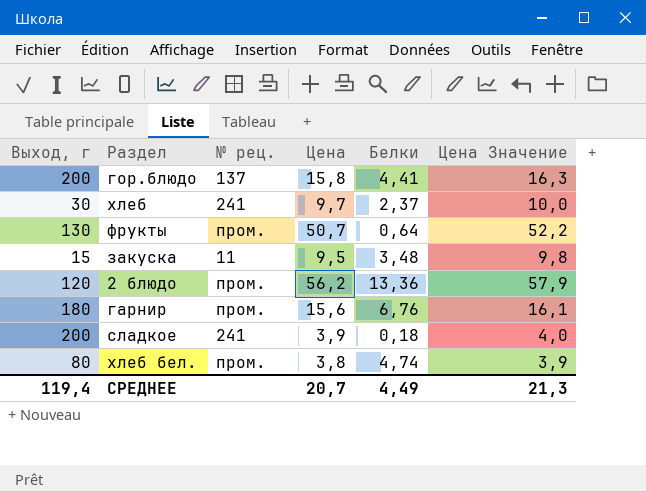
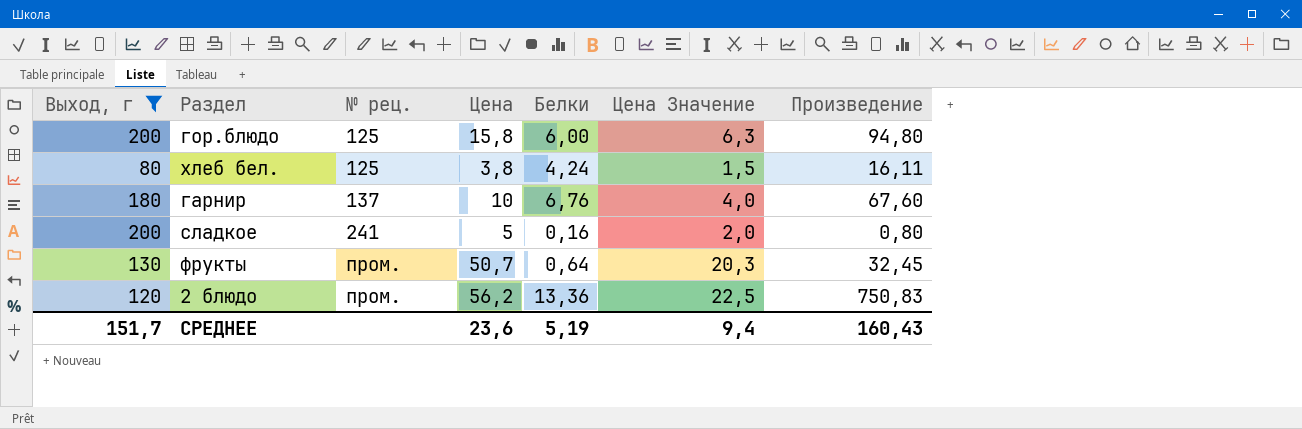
filter: none -> Выход, г >= 80
row order: none -> № рец. ascending
column Цена Значение | formula: [Цена] * 1,03 -> [Цена] * 0,4
column Произведение | formula: none -> [Цена] * [Белки]
гор.блюдо | № рец.: 137 -> 125
гор.блюдо | Белки: 4,41 -> 6,00
хлеб бел. | № рец.: пром. -> 125
хлеб бел. | Белки: 4,74 -> 4,24
гарнир | № рец.: пром. -> 137
гарнир | Цена: 15,6 -> 10
сладкое | Цена: 3,9 -> 5
сладкое | Белки: 0,18 -> 0,16
СРЕДНЕЕ | Выход, г: 119,4 -> 151,7
СРЕДНЕЕ | Цена: 20,7 -> 23,6
СРЕДНЕЕ | Белки: 4,49 -> 5,19
СРЕДНЕЕ | Цена Значение: 21,3 -> 9,4

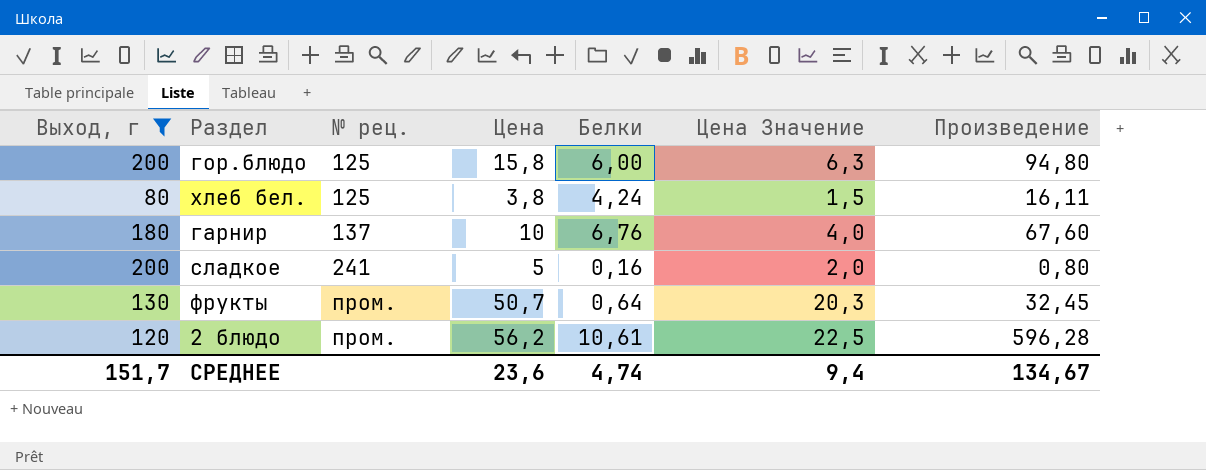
2 блюдо | Белки: 13,36 -> 10,61
2 блюдо | Произведение: 750,83 -> 596,28
СРЕДНЕЕ | Белки: 5,19 -> 4,74
СРЕДНЕЕ | Произведение: 160,43 -> 134,67

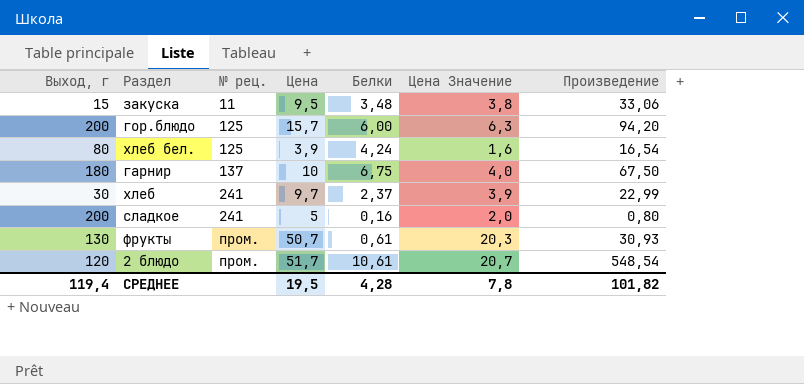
filter: Выход, г >= 80 -> none
гор.блюдо | Цена: 15,8 -> 15,7
гор.блюдо | Произведение: 94,80 -> 94,20
хлеб бел. | Цена: 3,8 -> 3,9
хлеб бел. | Цена Значение: 1,5 -> 1,6
хлеб бел. | Произведение: 16,11 -> 16,54
гарнир | Белки: 6,76 -> 6,75
гарнир | Произведение: 67,60 -> 67,50
фрукты | Белки: 0,64 -> 0,61
фрукты | Произведение: 32,45 -> 30,93
2 блюдо | Цена: 56,2 -> 51,7
2 блюдо | Цена Значение: 22,5 -> 20,7
2 блюдо | Произведение: 596,28 -> 548,54
СРЕДНЕЕ | Выход, г: 151,7 -> 119,4
СРЕДНЕЕ | Цена: 23,6 -> 19,5
СРЕДНЕЕ | Белки: 4,74 -> 4,28
СРЕДНЕЕ | Цена Значение: 9,4 -> 7,8
СРЕДНЕЕ | Произведение: 134,67 -> 101,82

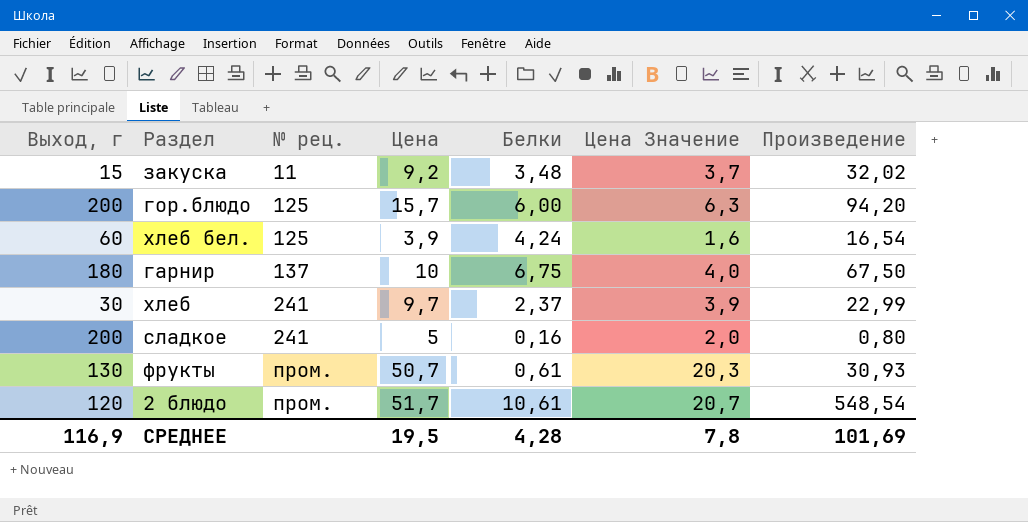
закуска | Цена: 9,5 -> 9,2
закуска | Цена Значение: 3,8 -> 3,7
закуска | Произведение: 33,06 -> 32,02
хлеб бел. | Выход, г: 80 -> 60
СРЕДНЕЕ | Выход, г: 119,4 -> 116,9
СРЕДНЕЕ | Произведение: 101,82 -> 101,69

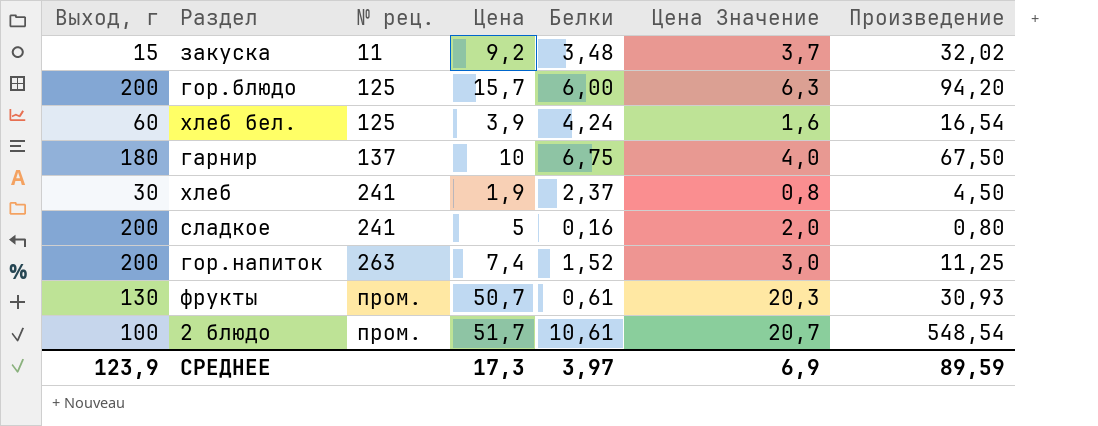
хлеб | Цена: 9,7 -> 1,9
хлеб | Цена Значение: 3,9 -> 0,8
хлеб | Произведение: 22,99 -> 4,50
row гор.напиток: none -> 200 | 263 | 7,4 | 1,52 | 3,0 | 11,25
2 блюдо | Выход, г: 120 -> 100
СРЕДНЕЕ | Выход, г: 116,9 -> 123,9
СРЕДНЕЕ | Цена: 19,5 -> 17,3
СРЕДНЕЕ | Белки: 4,28 -> 3,97
СРЕДНЕЕ | Цена Значение: 7,8 -> 6,9
СРЕДНЕЕ | Произведение: 101,69 -> 89,59

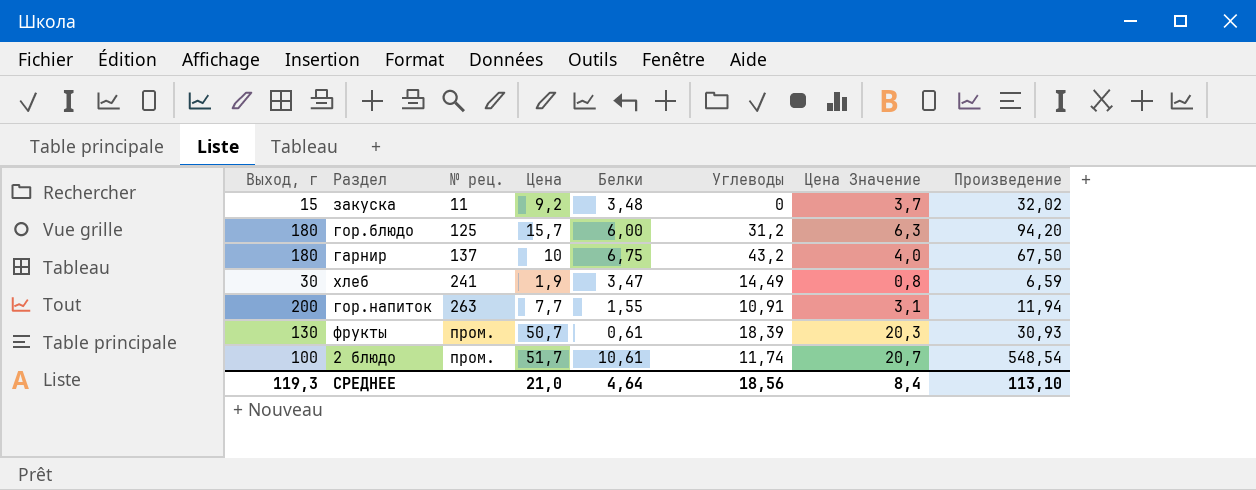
column Углеводы | position: none -> 6
row хлеб бел.: 60 | 125 | 3,9 | 4,24 | 1,6 | 16,54 -> none
row сладкое: 200 | 241 | 5 | 0,16 | 2,0 | 0,80 -> none
гор.блюдо | Выход, г: 200 -> 180
хлеб | Белки: 2,37 -> 3,47
хлеб | Произведение: 4,50 -> 6,59
гор.напиток | Цена: 7,4 -> 7,7
гор.напиток | Белки: 1,52 -> 1,55
гор.напиток | Цена Значение: 3,0 -> 3,1
гор.напиток | Произведение: 11,25 -> 11,94
СРЕДНЕЕ | Выход, г: 123,9 -> 119,3
СРЕДНЕЕ | Цена: 17,3 -> 21,0
СРЕДНЕЕ | Белки: 3,97 -> 4,64
СРЕДНЕЕ | Цена Значение: 6,9 -> 8,4
СРЕДНЕЕ | Произведение: 89,59 -> 113,10

